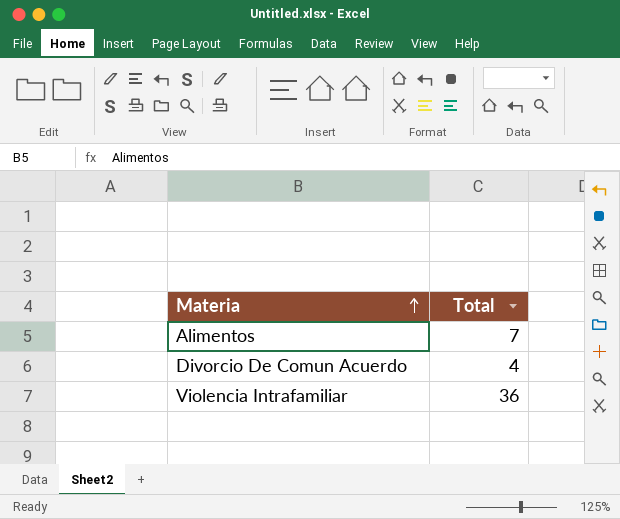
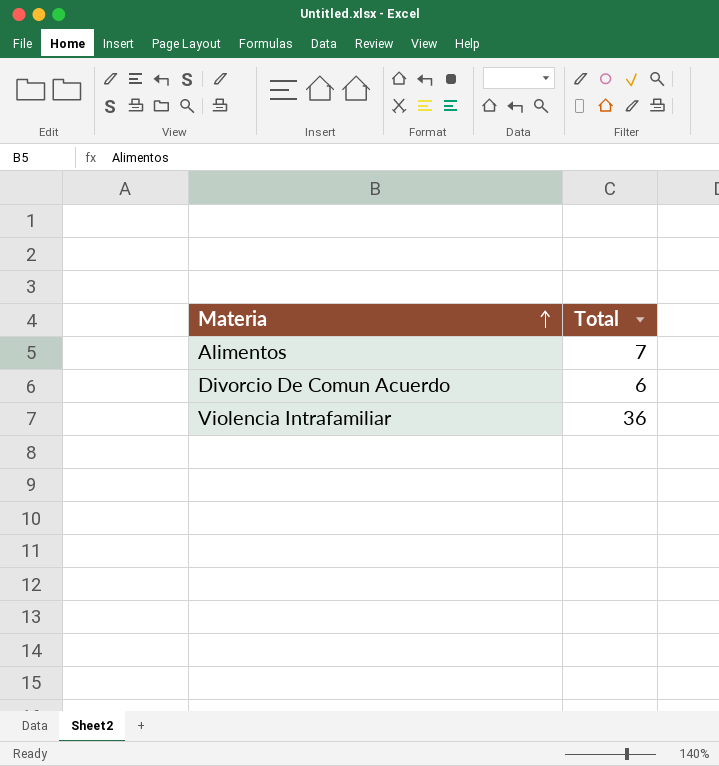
Divorcio De Comun Acuerdo | Total: 4 -> 6

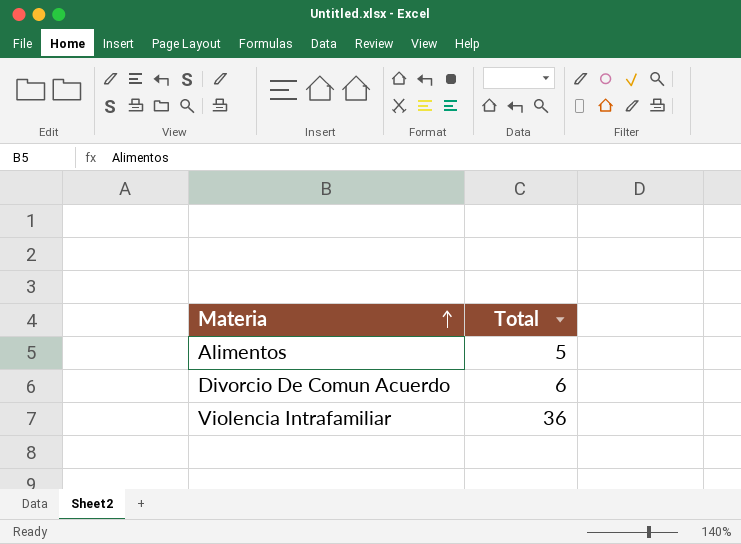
Alimentos | Total: 7 -> 5

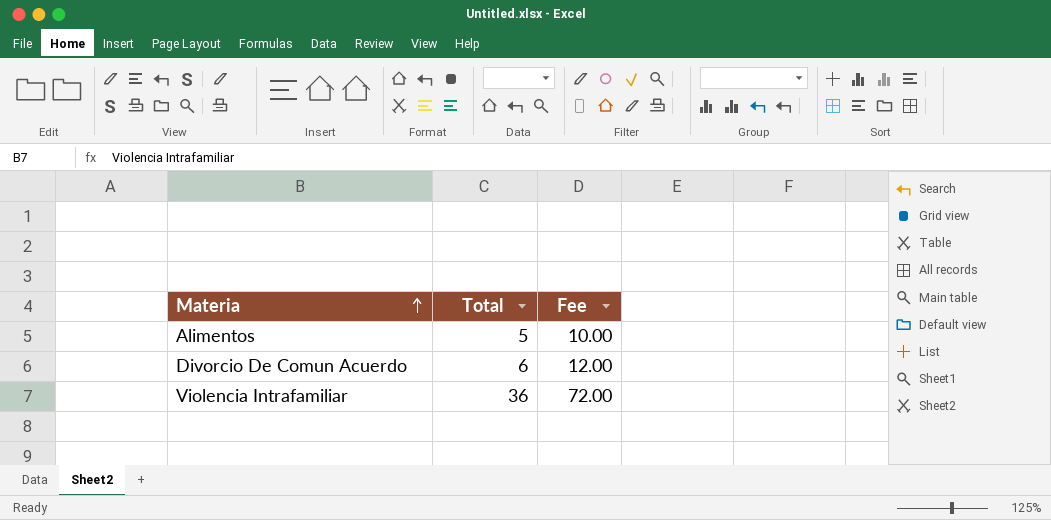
column Fee | formula: none -> [Total] * 2

